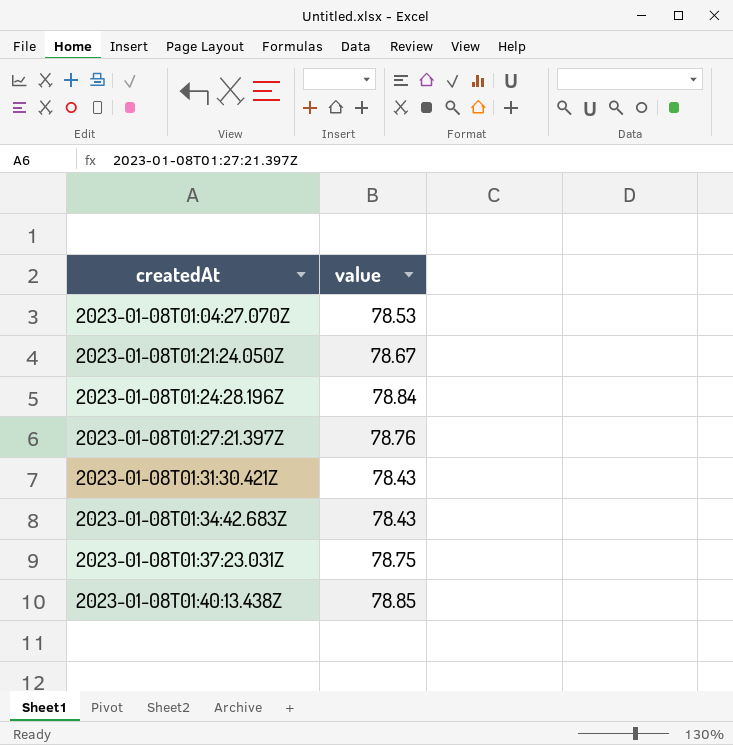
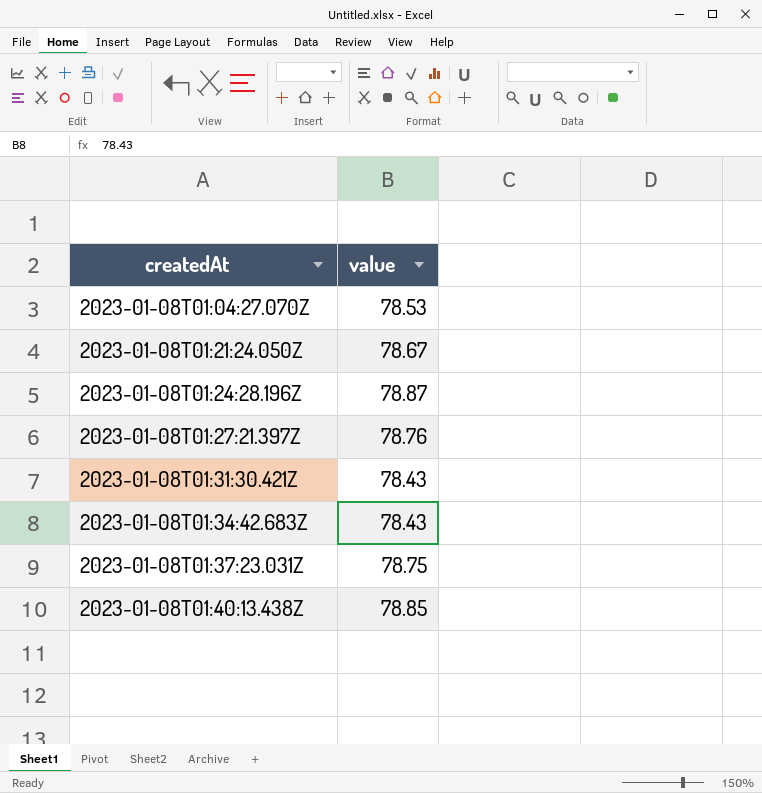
2023-01-08T01:24:28.196Z | value: 78.84 -> 78.87

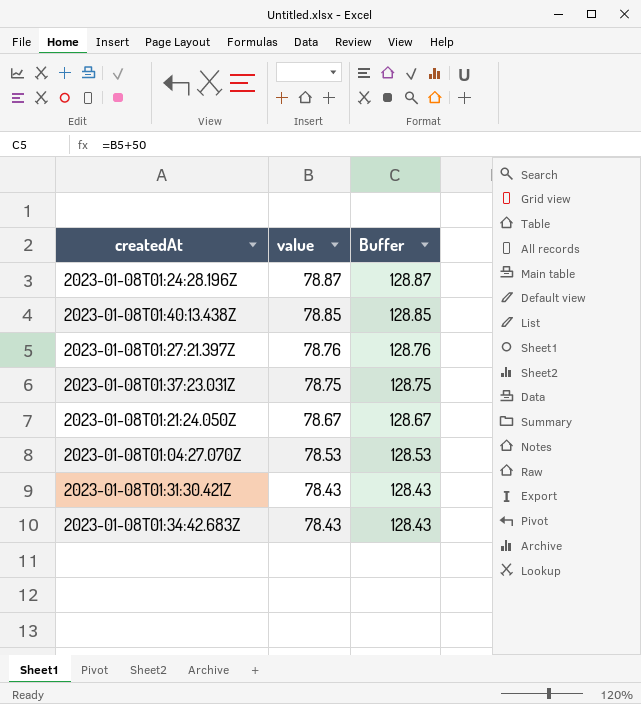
row order: createdAt ascending -> value descending
column Buffer | formula: none -> [value] + 50

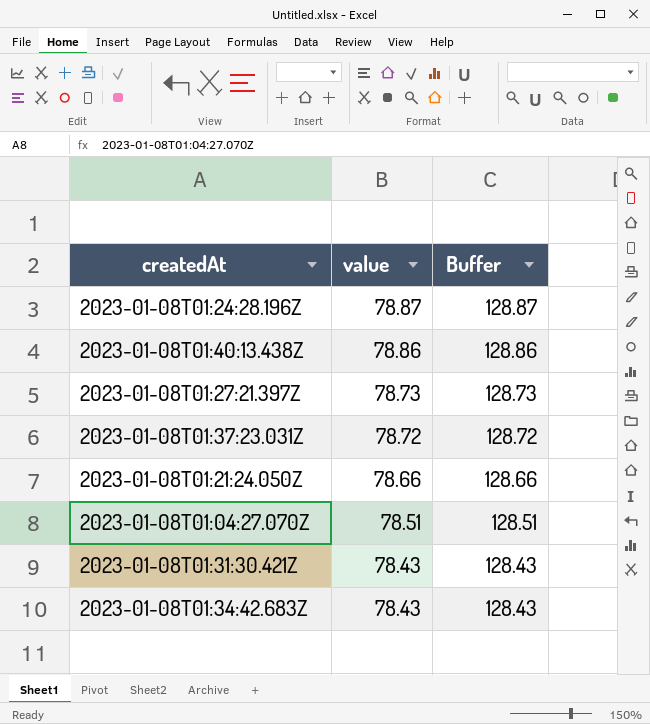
2023-01-08T01:40:13.438Z | value: 78.85 -> 78.86
2023-01-08T01:40:13.438Z | Buffer: 128.85 -> 128.86
2023-01-08T01:27:21.397Z | value: 78.76 -> 78.73
2023-01-08T01:27:21.397Z | Buffer: 128.76 -> 128.73
2023-01-08T01:37:23.031Z | value: 78.75 -> 78.72
2023-01-08T01:37:23.031Z | Buffer: 128.75 -> 128.72
2023-01-08T01:21:24.050Z | value: 78.67 -> 78.66
2023-01-08T01:21:24.050Z | Buffer: 128.67 -> 128.66
2023-01-08T01:04:27.070Z | value: 78.53 -> 78.51
2023-01-08T01:04:27.070Z | Buffer: 128.53 -> 128.51

